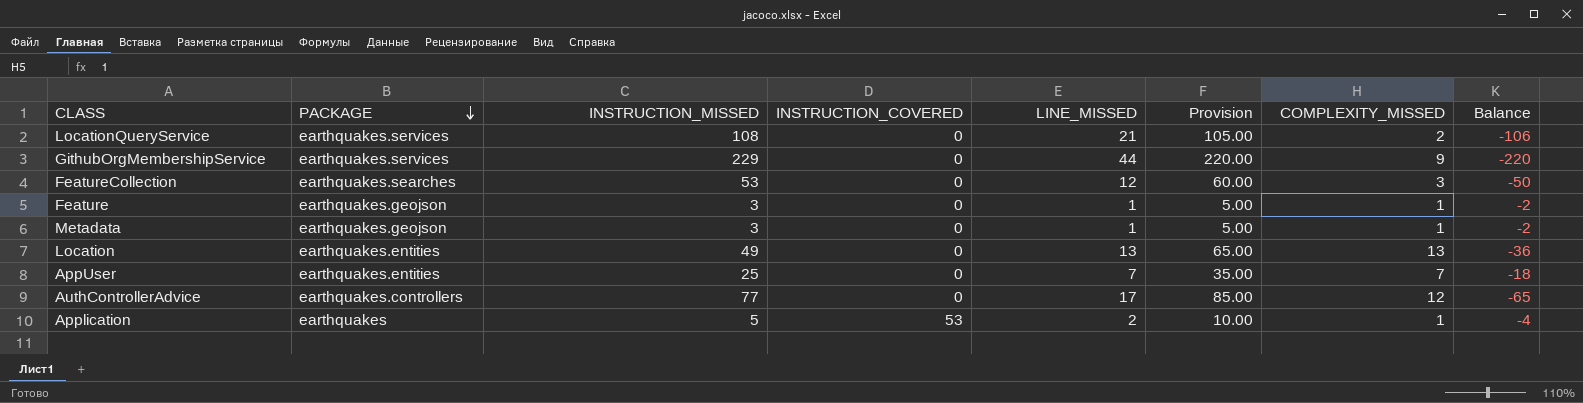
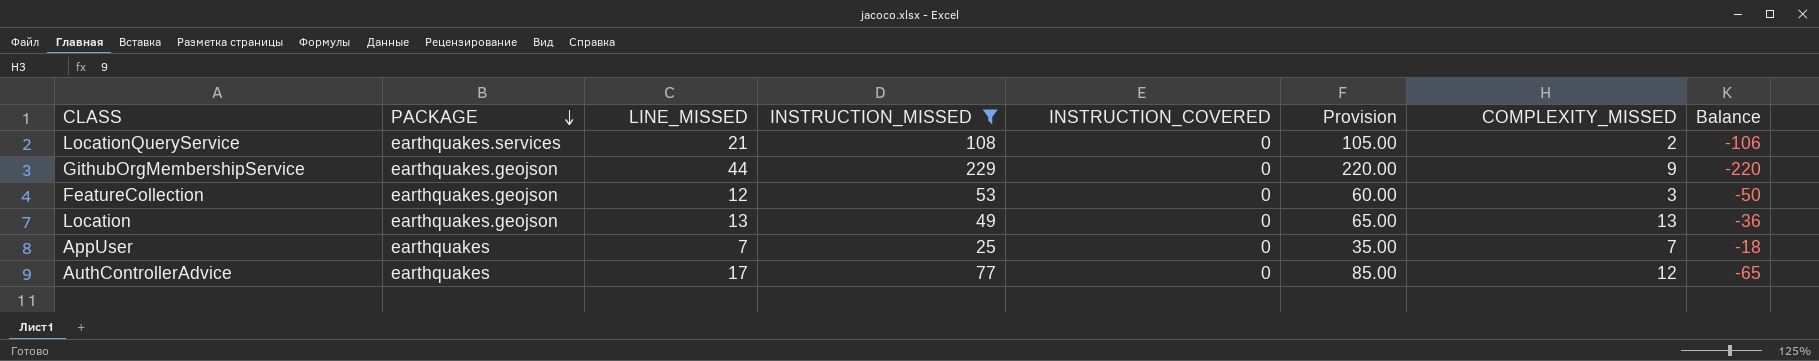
filter: none -> INSTRUCTION_MISSED >= 25
column LINE_MISSED | position: 5 -> 3
GithubOrgMembershipService | PACKAGE: earthquakes.services -> earthquakes.geojson
FeatureCollection | PACKAGE: earthquakes.searches -> earthquakes.geojson
Location | PACKAGE: earthquakes.entities -> earthquakes.geojson
AppUser | PACKAGE: earthquakes.entities -> earthquakes
AuthControllerAdvice | PACKAGE: earthquakes.controllers -> earthquakes

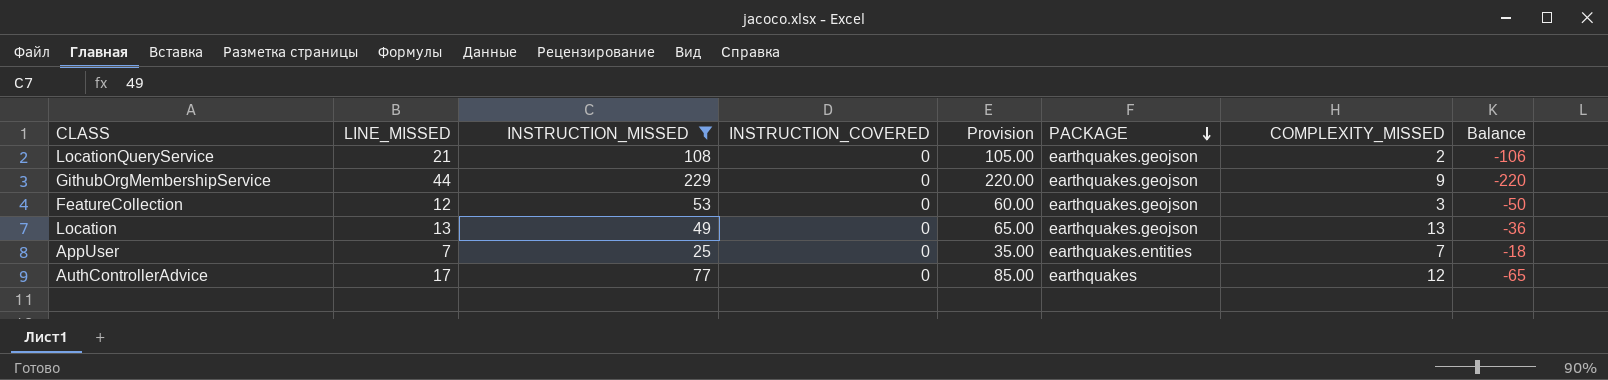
column PACKAGE | position: 2 -> 6
LocationQueryService | PACKAGE: earthquakes.services -> earthquakes.geojson
AppUser | PACKAGE: earthquakes -> earthquakes.entities

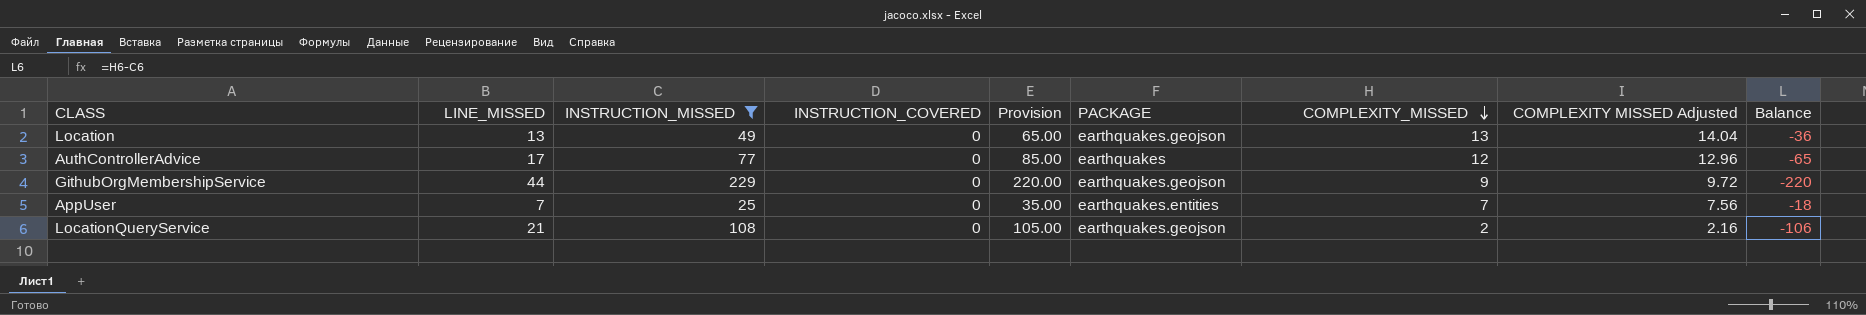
row order: PACKAGE descending -> COMPLEXITY_MISSED descending
column COMPLEXITY MISSED Adjusted | formula: none -> [COMPLEXITY_MISSED] * 1.08
row FeatureCollection: 12 | 53 | 0 | 60.00 | earthquakes.geojson | 3 | -50 -> none

